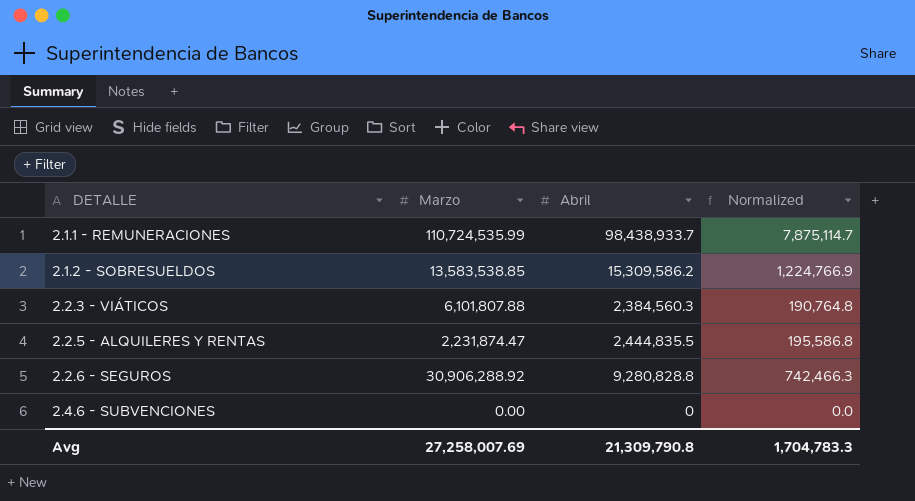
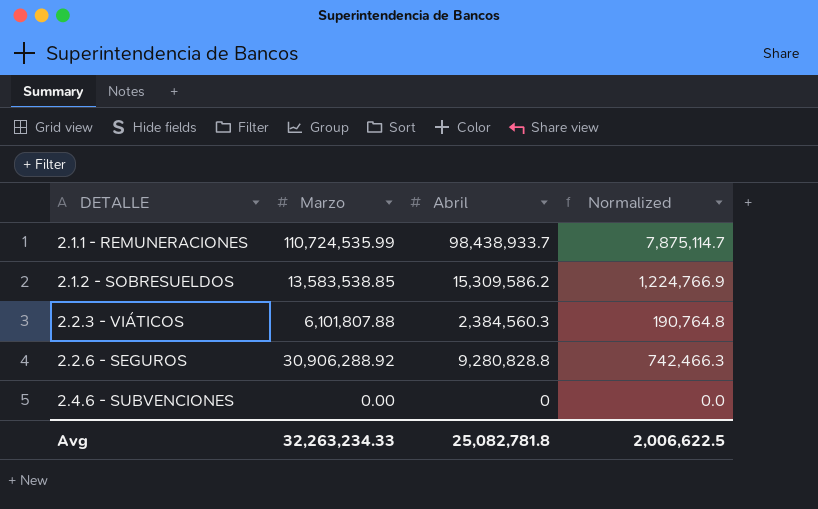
row 2.2.5 - ALQUILERES Y RENTAS: 2,231,874.47 | 2,444,835.5 | 195,586.8 -> none
Avg | Marzo: 27,258,007.69 -> 32,263,234.33
Avg | Abril: 21,309,790.8 -> 25,082,781.8
Avg | Normalized: 1,704,783.3 -> 2,006,622.5

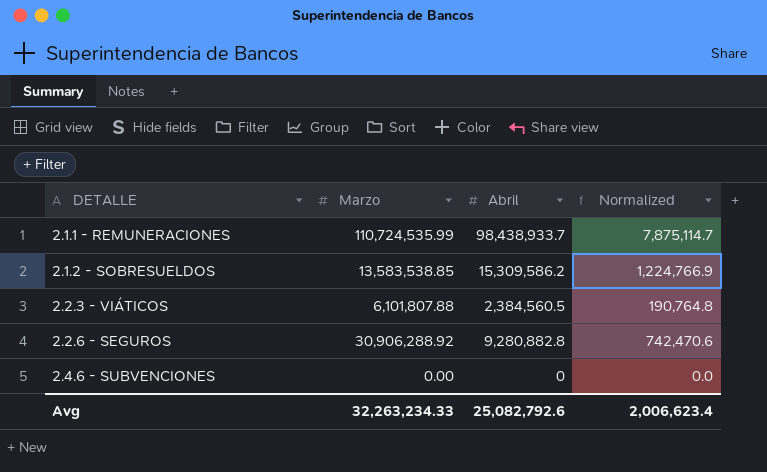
2.2.3 - VIÁTICOS | Abril: 2,384,560.3 -> 2,384,560.5
2.2.6 - SEGUROS | Abril: 9,280,828.8 -> 9,280,882.8
2.2.6 - SEGUROS | Normalized: 742,466.3 -> 742,470.6
Avg | Abril: 25,082,781.8 -> 25,082,792.6
Avg | Normalized: 2,006,622.5 -> 2,006,623.4

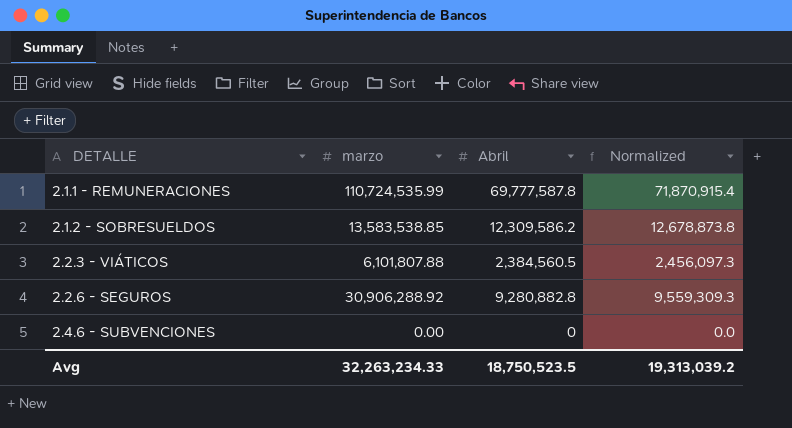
column name: Marzo -> marzo
column Normalized | formula: [Abril] * 0.08 -> [Abril] * 1.03
2.1.1 - REMUNERACIONES | Abril: 98,438,933.7 -> 69,777,587.8
2.1.2 - SOBRESUELDOS | Abril: 15,309,586.2 -> 12,309,586.2
Avg | Abril: 25,082,792.6 -> 18,750,523.5
Avg | Normalized: 2,006,623.4 -> 19,313,039.2

